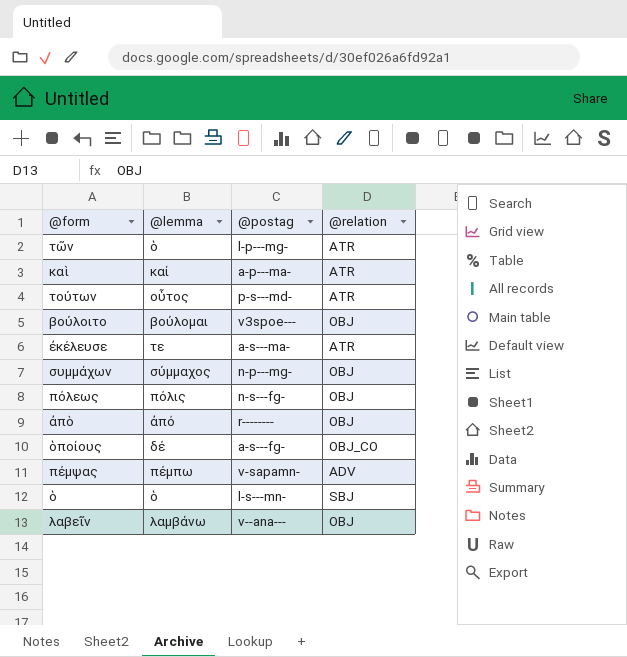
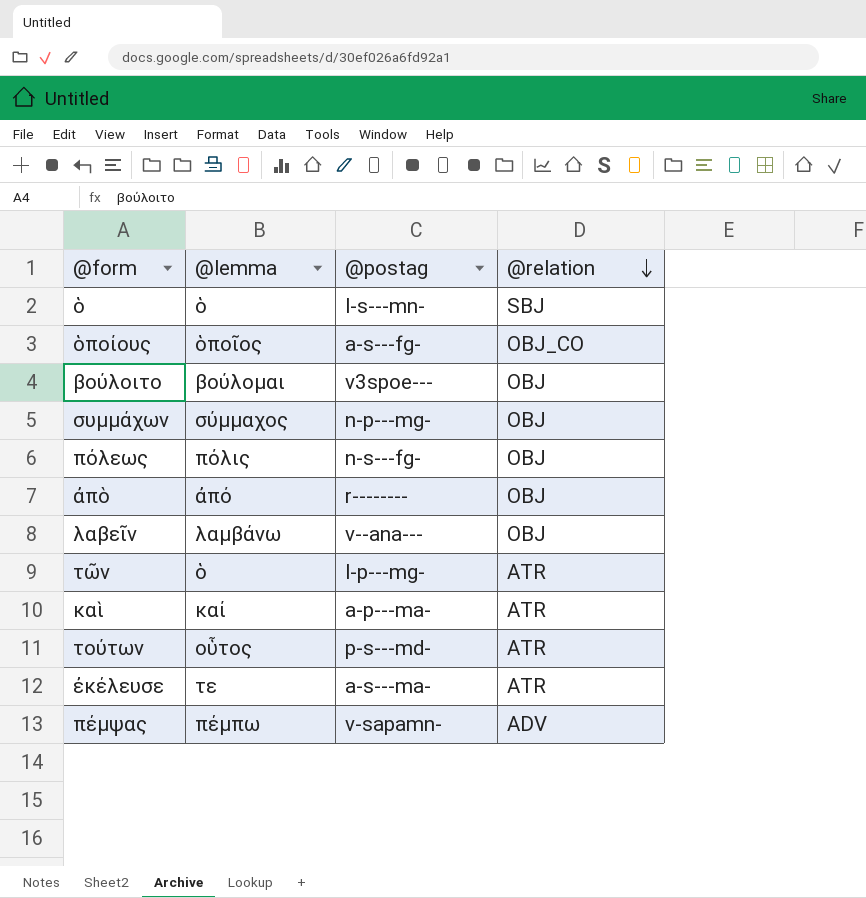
row order: none -> @relation descending
ὁποίους | @lemma: δέ -> ὁποῖος

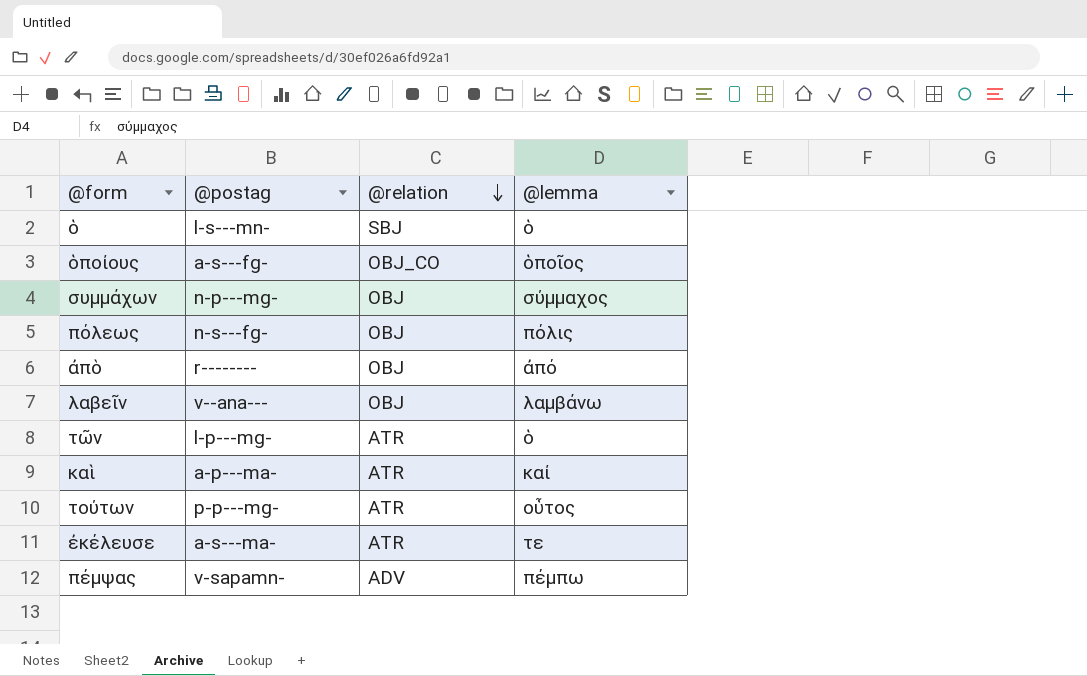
column @lemma | position: 2 -> 4
row βούλοιτο: βούλομαι | v3spoe--- | OBJ -> none
τούτων | @postag: p-s---md- -> p-p---mg-

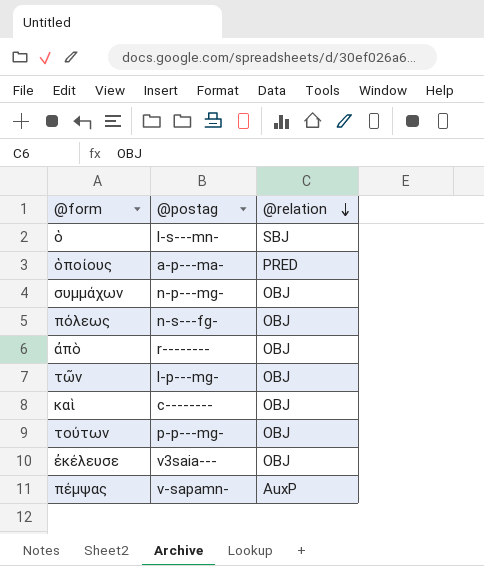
column @lemma | position: 4 -> none
row λαβεῖν: v--ana--- | OBJ | λαμβάνω -> none
ὁποίους | @postag: a-s---fg- -> a-p---ma-
ὁποίους | @relation: OBJ_CO -> PRED
τῶν | @relation: ATR -> OBJ
καὶ | @postag: a-p---ma- -> c--------
καὶ | @relation: ATR -> OBJ
τούτων | @relation: ATR -> OBJ
ἐκέλευσε | @postag: a-s---ma- -> v3saia---
ἐκέλευσε | @relation: ATR -> OBJ
πέμψας | @relation: ADV -> AuxP

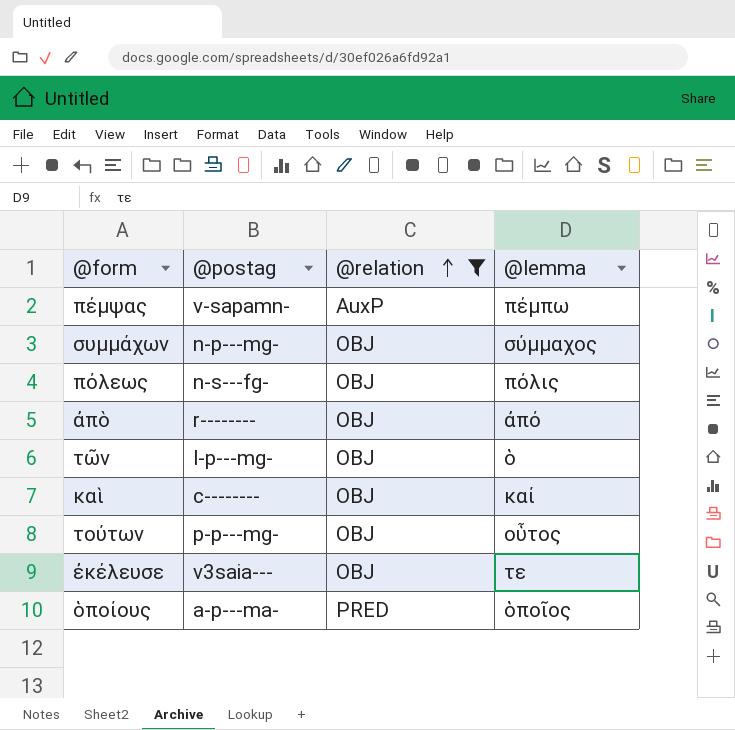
filter: none -> @relation != SBJ
row order: @relation descending -> @relation ascending
column @lemma | position: none -> 4

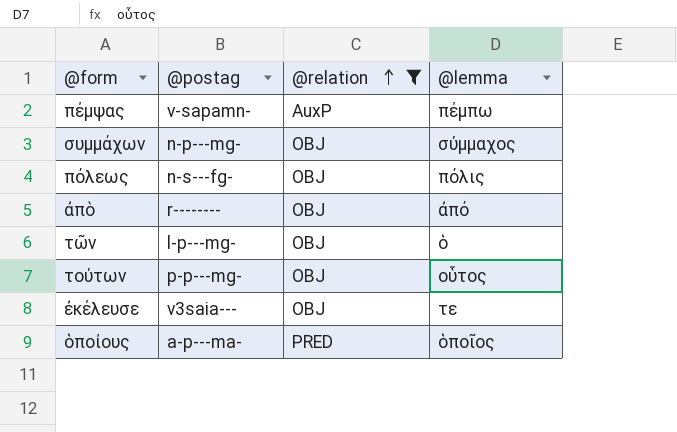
row καὶ: c-------- | OBJ | καί -> none

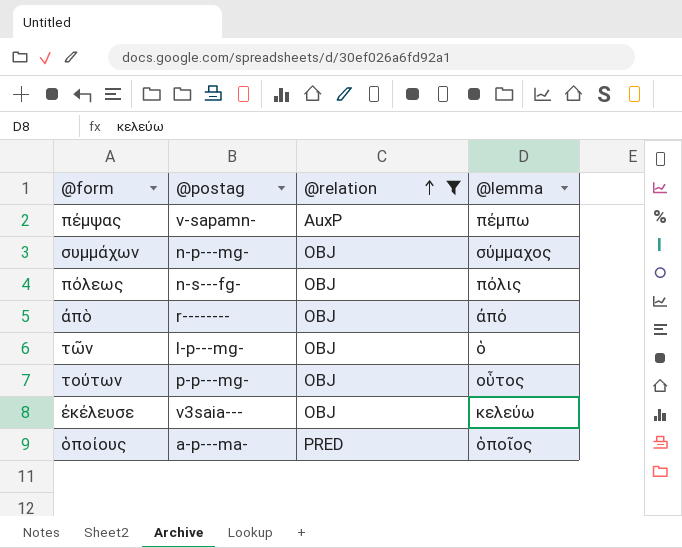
ἐκέλευσε | @lemma: τε -> κελεύω

